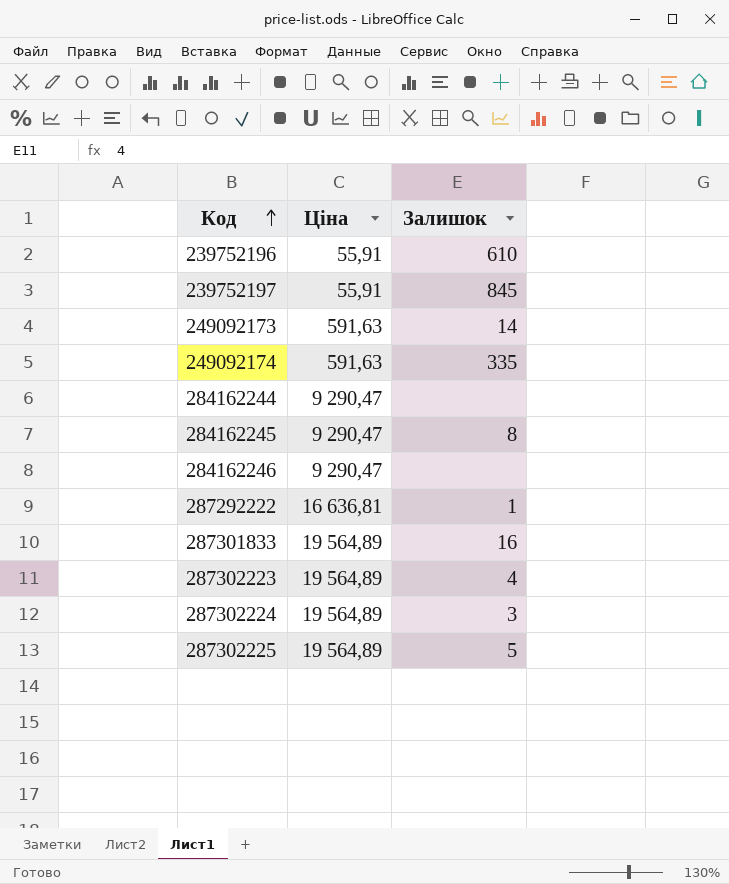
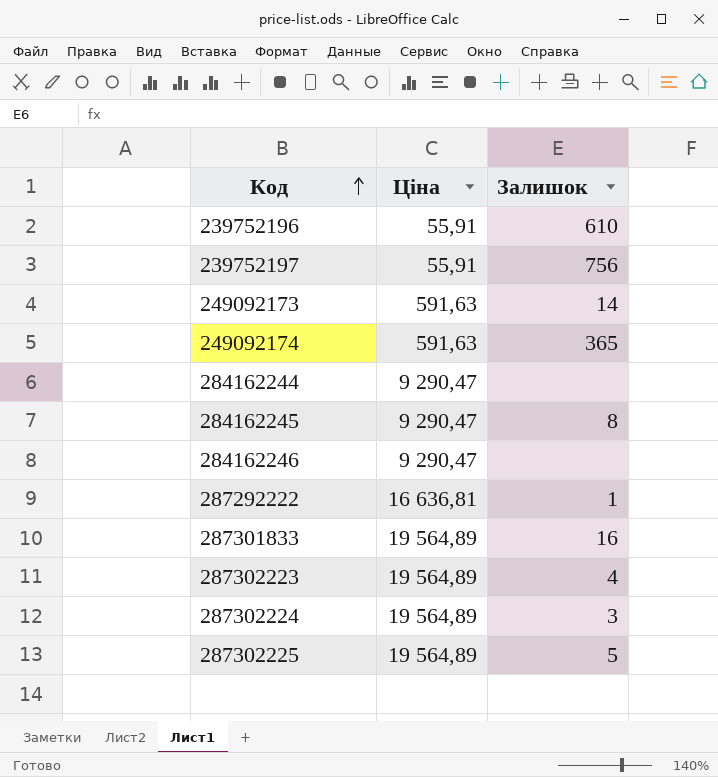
239752197 | Залишок: 845 -> 756
249092174 | Залишок: 335 -> 365

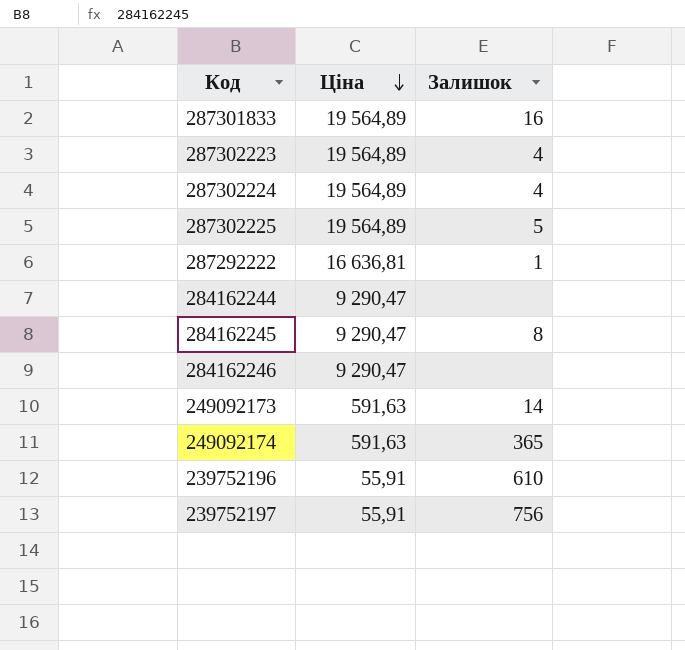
row order: Код ascending -> Ціна descending
287302224 | Залишок: 3 -> 4

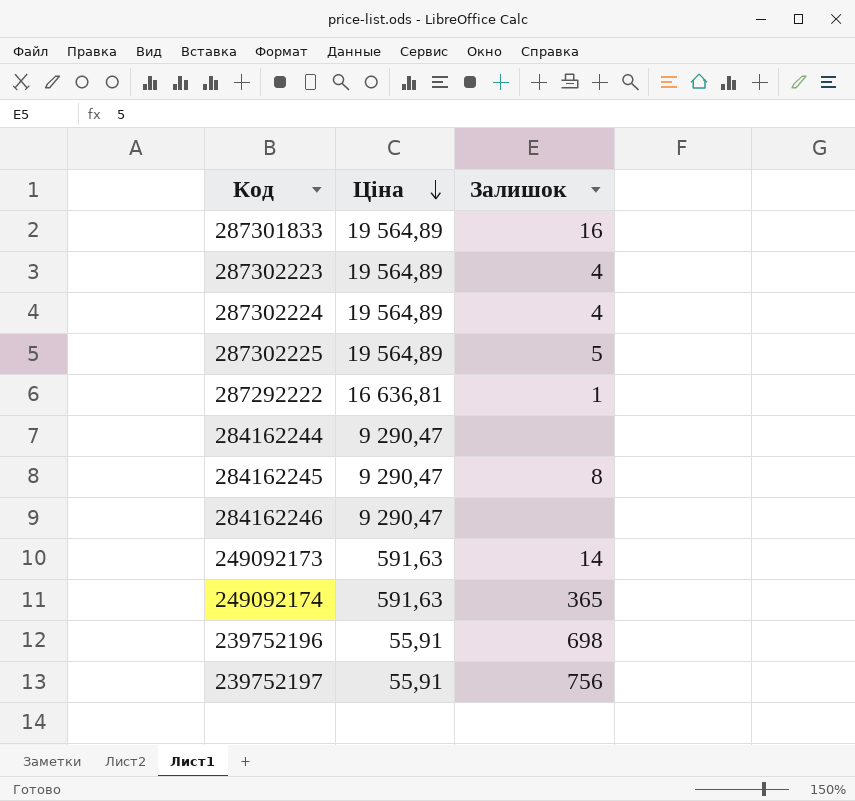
239752196 | Залишок: 610 -> 698

